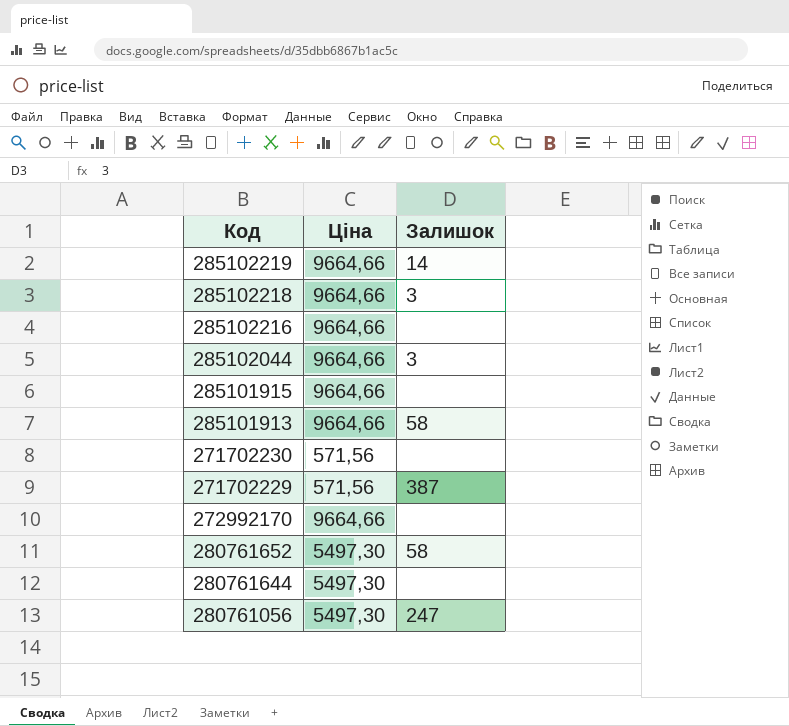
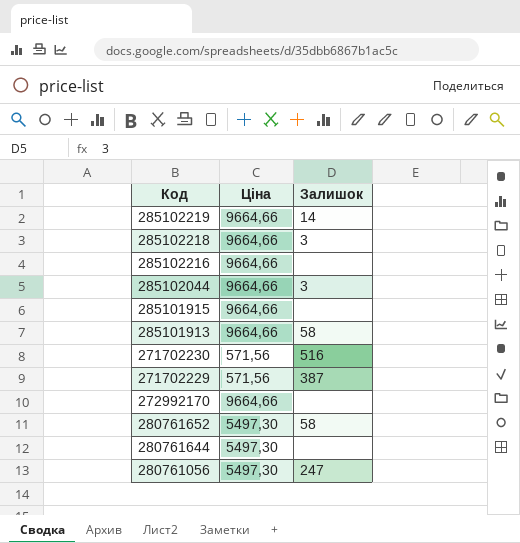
271702230 | Залишок: none -> 516

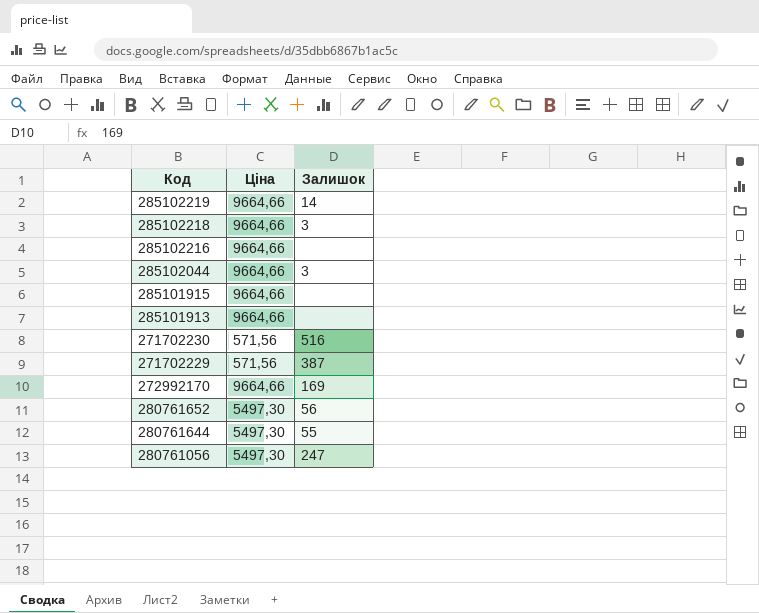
285101913 | Залишок: 58 -> none
272992170 | Залишок: none -> 169
280761652 | Залишок: 58 -> 56
280761644 | Залишок: none -> 55

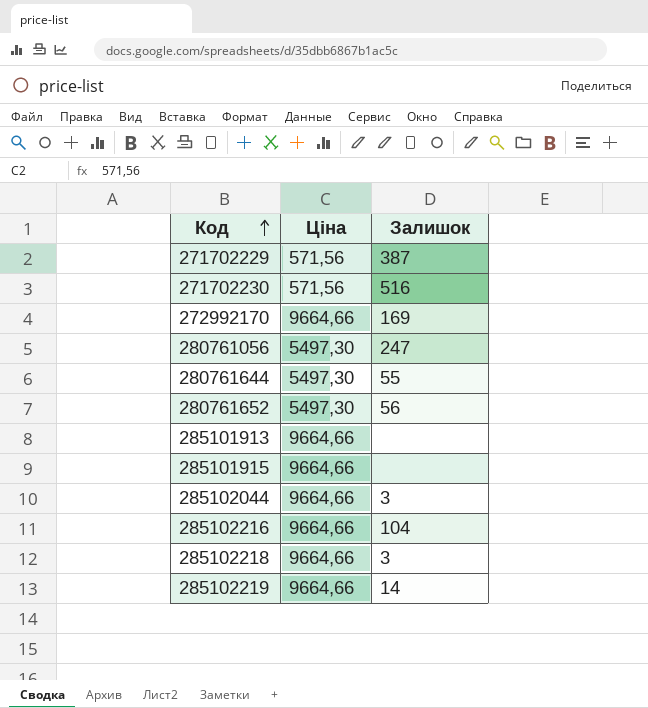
row order: none -> Код ascending
285102216 | Залишок: none -> 104

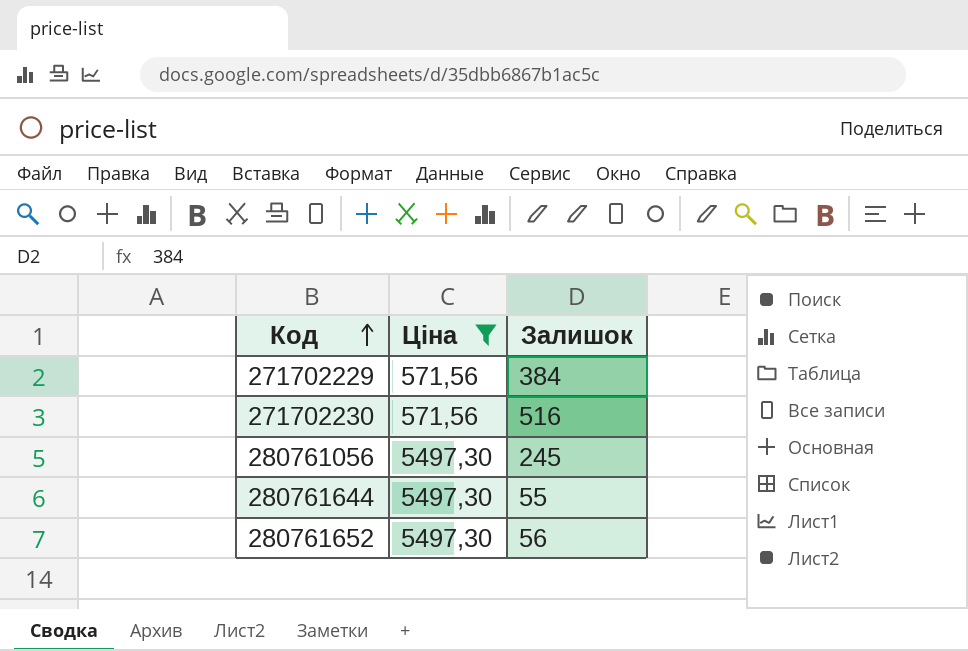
filter: none -> Ціна != 9664,66
271702229 | Залишок: 387 -> 384
280761056 | Залишок: 247 -> 245

